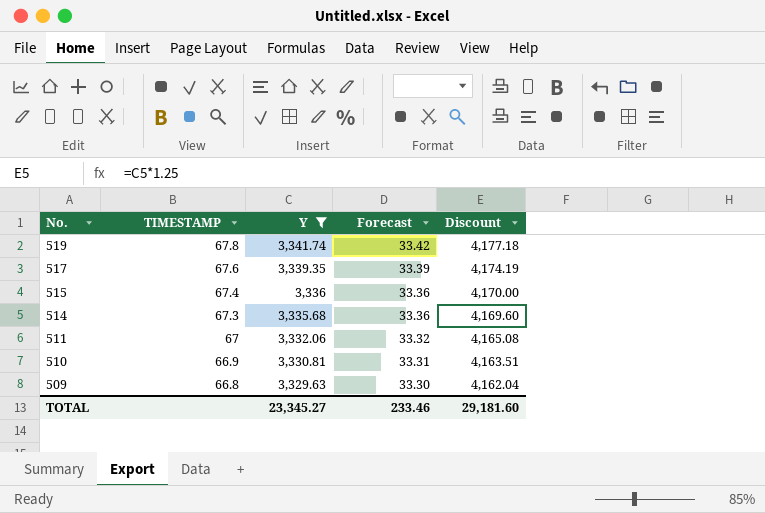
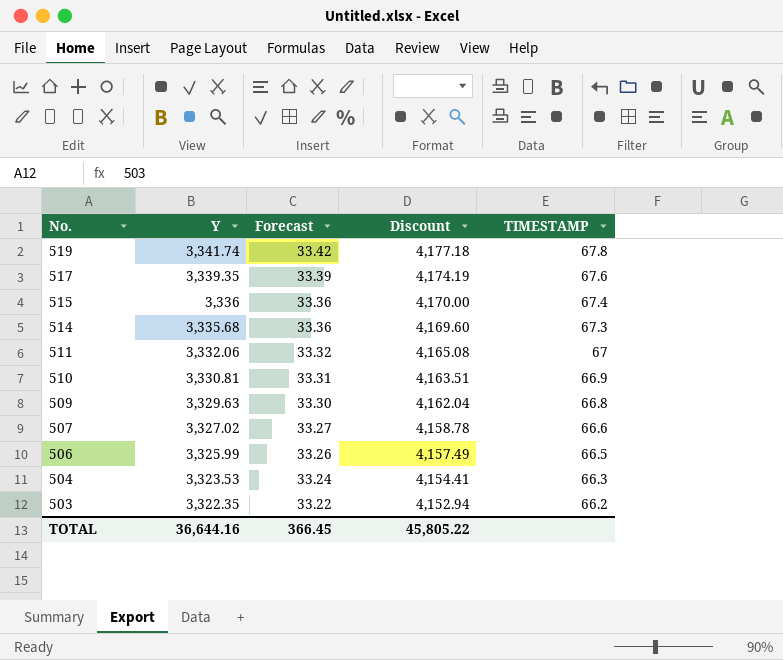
filter: Y >= 3,329.63 -> none
column TIMESTAMP | position: 2 -> 5
TOTAL | Y: 23,345.27 -> 36,644.16
TOTAL | Forecast: 233.46 -> 366.45
TOTAL | Discount: 29,181.60 -> 45,805.22

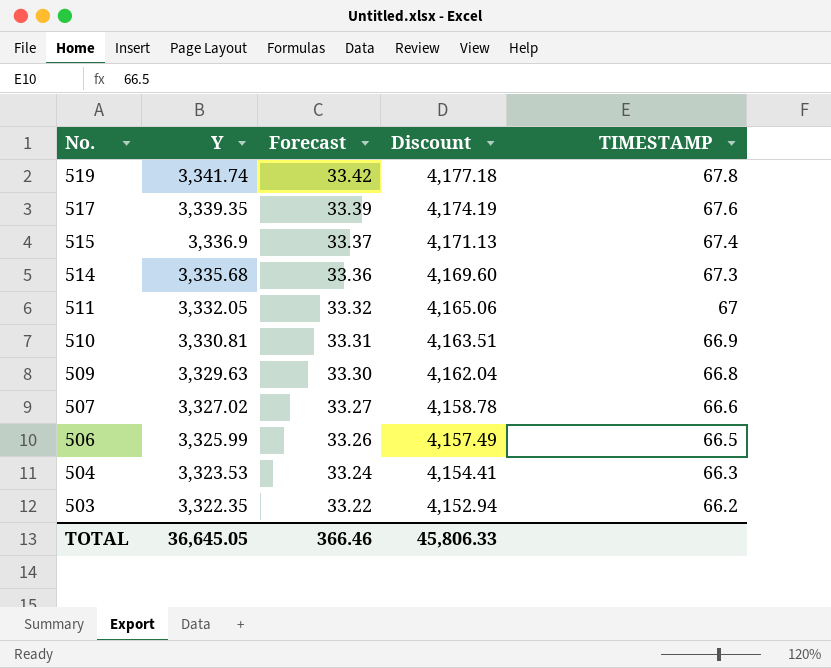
515 | Y: 3,336 -> 3,336.9
515 | Forecast: 33.36 -> 33.37
515 | Discount: 4,170.00 -> 4,171.13
511 | Y: 3,332.06 -> 3,332.05
511 | Discount: 4,165.08 -> 4,165.06
TOTAL | Y: 36,644.16 -> 36,645.05
TOTAL | Forecast: 366.45 -> 366.46
TOTAL | Discount: 45,805.22 -> 45,806.33

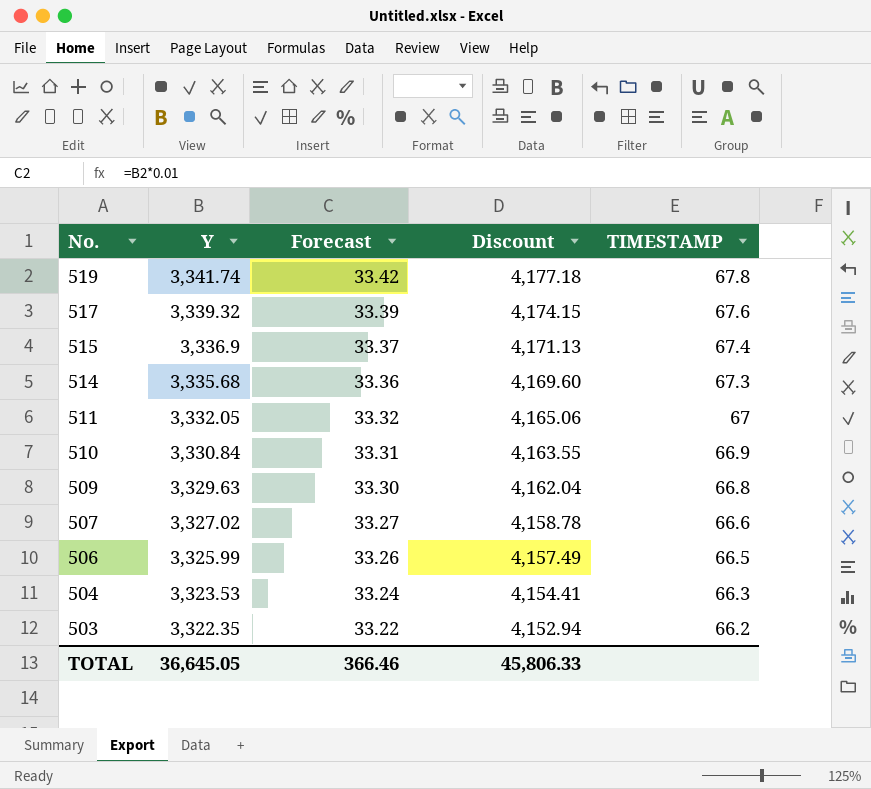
517 | Y: 3,339.35 -> 3,339.32
517 | Discount: 4,174.19 -> 4,174.15
510 | Y: 3,330.81 -> 3,330.84
510 | Discount: 4,163.51 -> 4,163.55

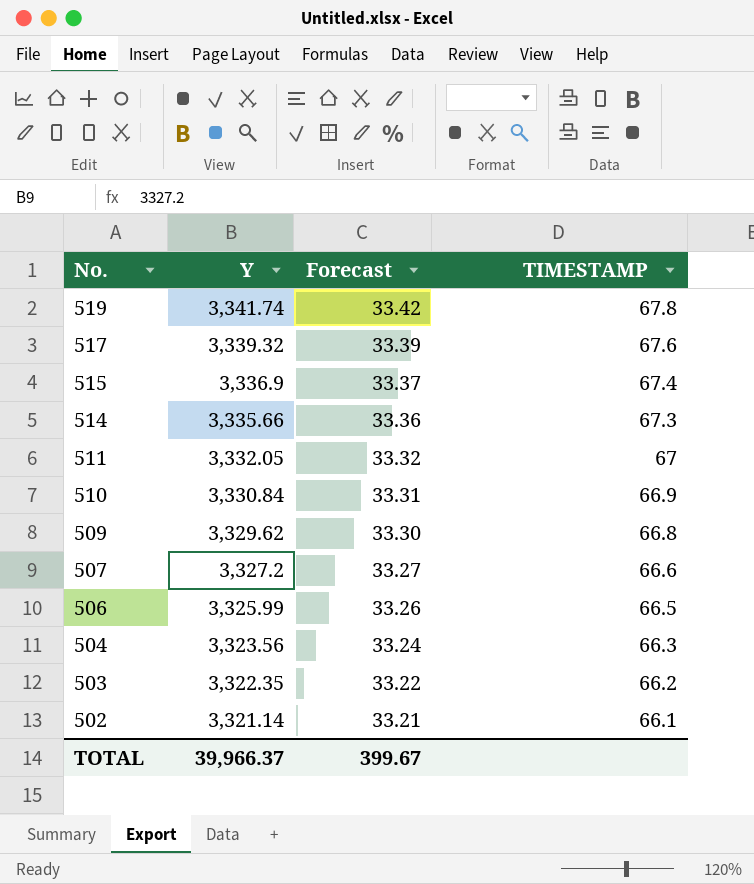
column Discount | formula: [Y] * 1.25 -> none
514 | Y: 3,335.68 -> 3,335.66
509 | Y: 3,329.63 -> 3,329.62
507 | Y: 3,327.02 -> 3,327.2
504 | Y: 3,323.53 -> 3,323.56
row 502: none -> 3,321.14 | 33.21 | 66.1
TOTAL | Y: 36,645.05 -> 39,966.37
TOTAL | Forecast: 366.46 -> 399.67

